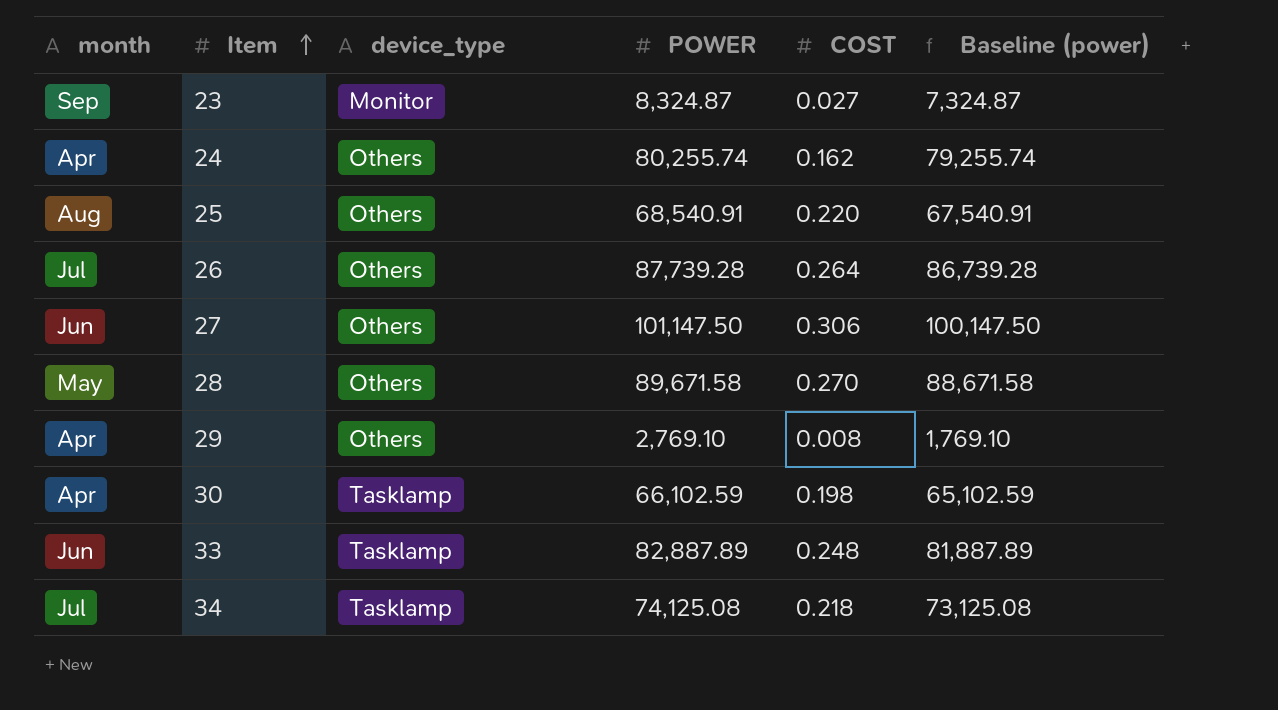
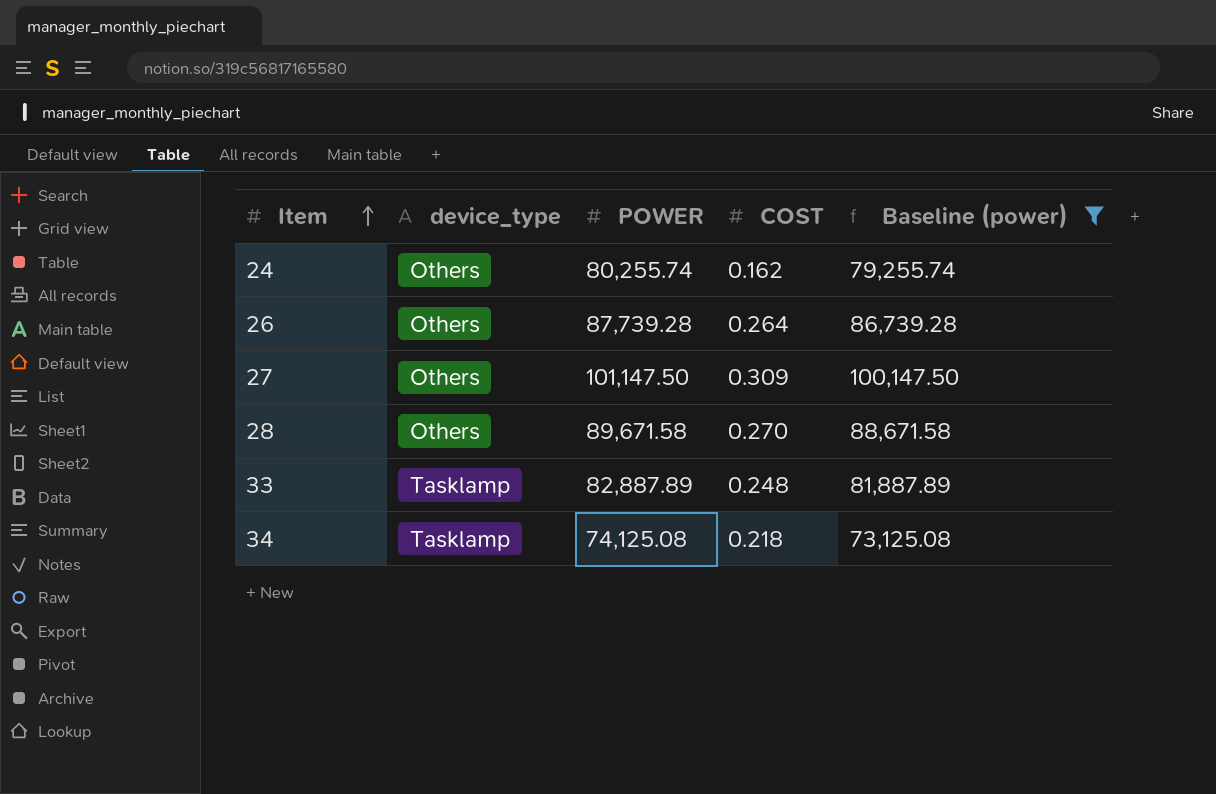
filter: none -> Baseline (power) >= 73,125.08
column month | position: 1 -> none
27 | COST: 0.306 -> 0.309

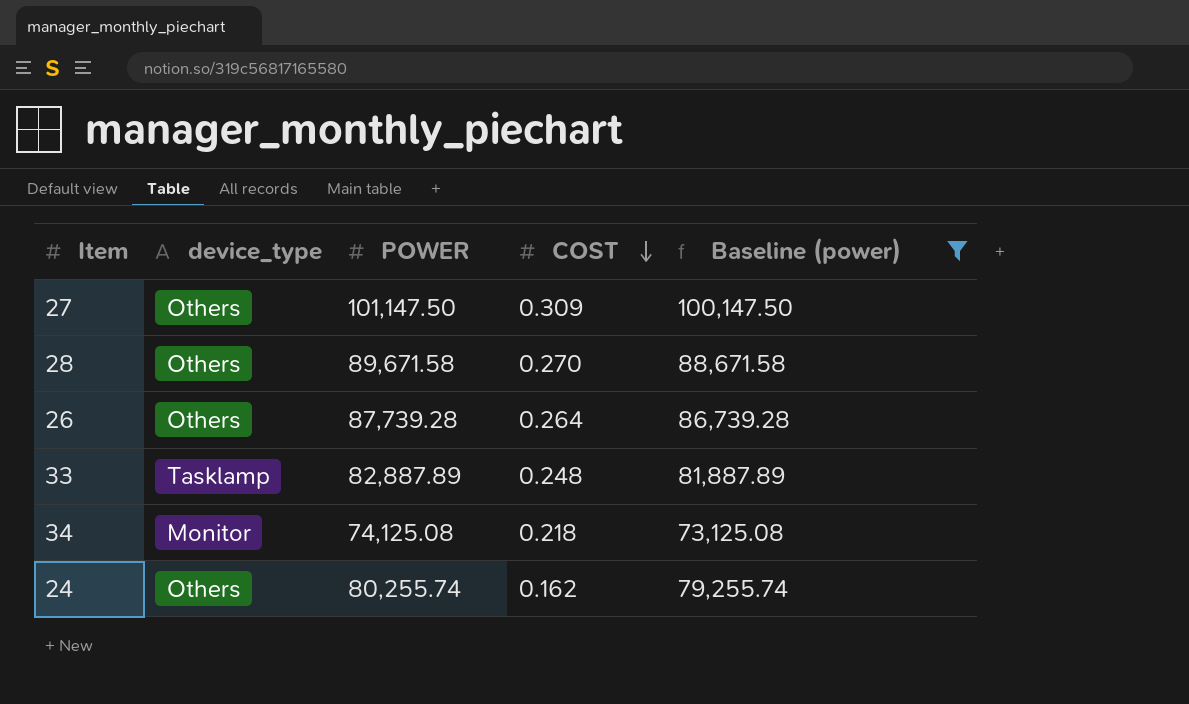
row order: Item ascending -> COST descending
34 | device_type: Tasklamp -> Monitor

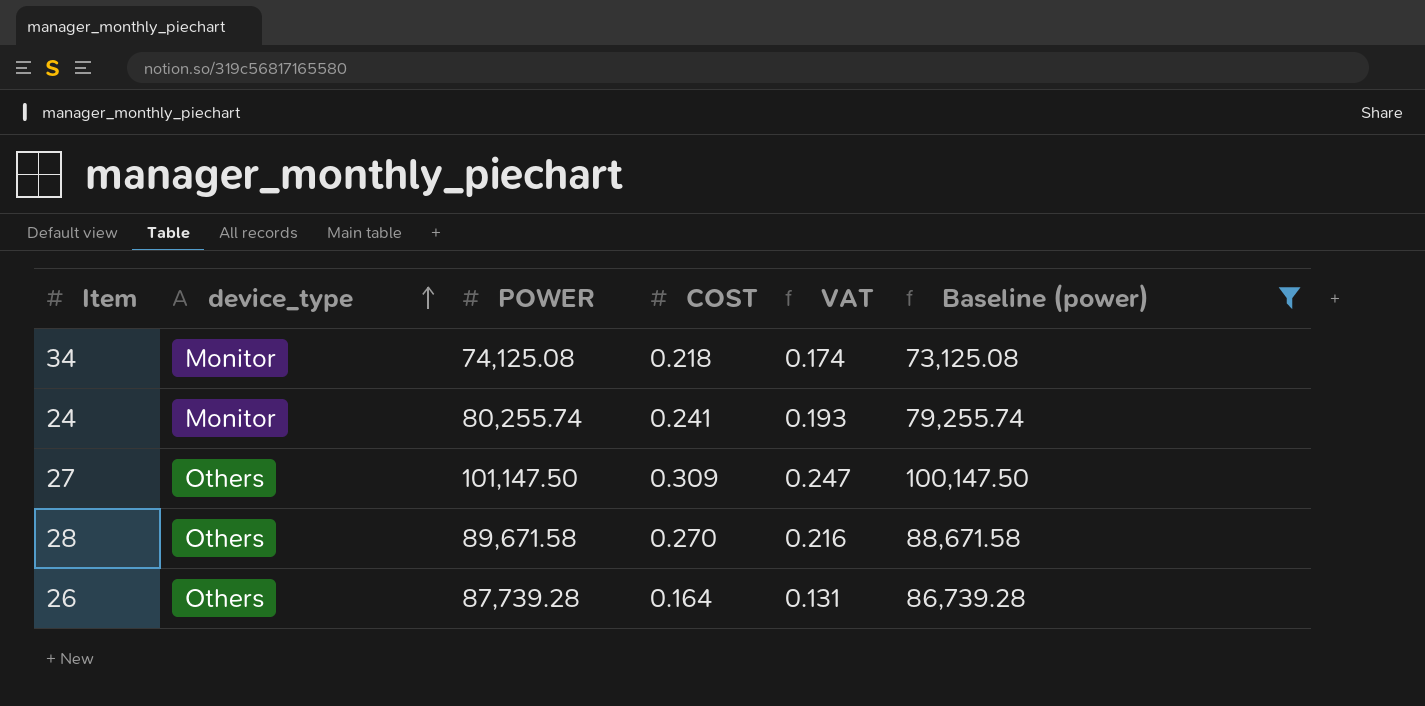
row order: COST descending -> device_type ascending
column VAT | formula: none -> [COST] * 0.8
row 33: Tasklamp | 82,887.89 | 0.248 | 81,887.89 -> none
24 | device_type: Others -> Monitor
24 | COST: 0.162 -> 0.241
26 | COST: 0.264 -> 0.164

